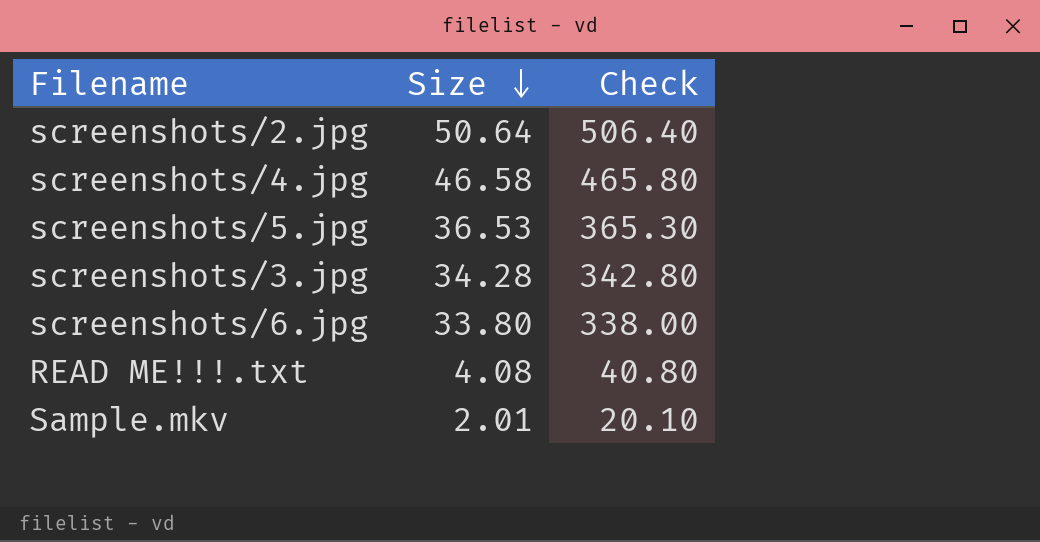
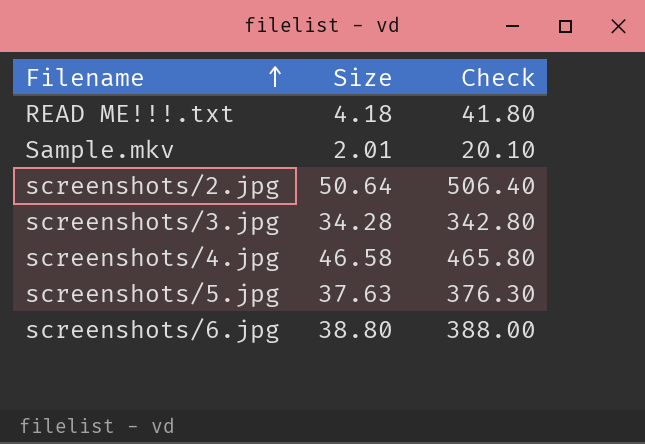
row order: Size descending -> Filename ascending
READ ME!!!.txt | Size: 4.08 -> 4.18
READ ME!!!.txt | Check: 40.80 -> 41.80
screenshots/5.jpg | Size: 36.53 -> 37.63
screenshots/5.jpg | Check: 365.30 -> 376.30
screenshots/6.jpg | Size: 33.80 -> 38.80
screenshots/6.jpg | Check: 338.00 -> 388.00

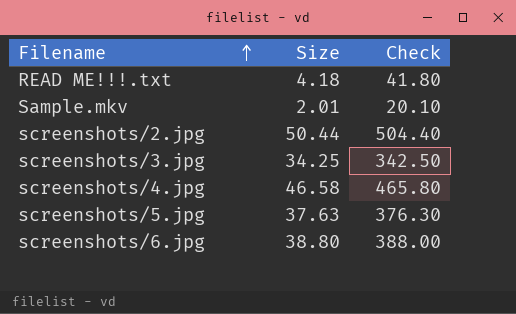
screenshots/2.jpg | Size: 50.64 -> 50.44
screenshots/2.jpg | Check: 506.40 -> 504.40
screenshots/3.jpg | Size: 34.28 -> 34.25
screenshots/3.jpg | Check: 342.80 -> 342.50

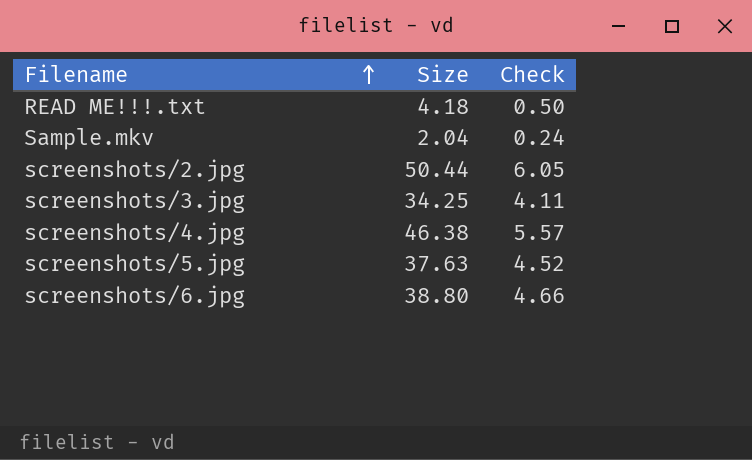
column Check | formula: [Size] * 10 -> [Size] * 0.12
Sample.mkv | Size: 2.01 -> 2.04
screenshots/4.jpg | Size: 46.58 -> 46.38

